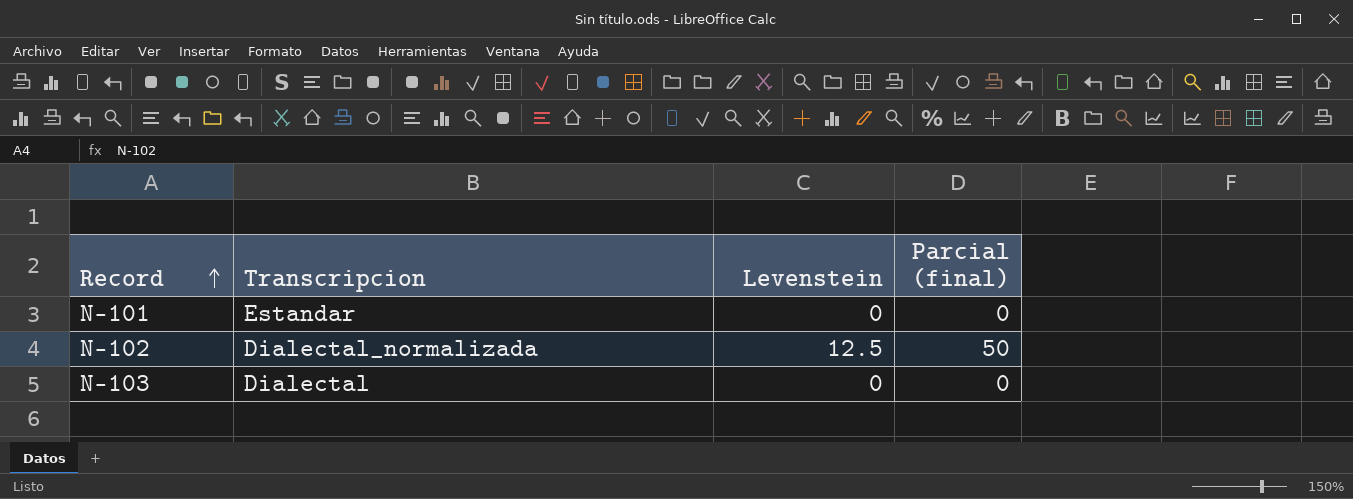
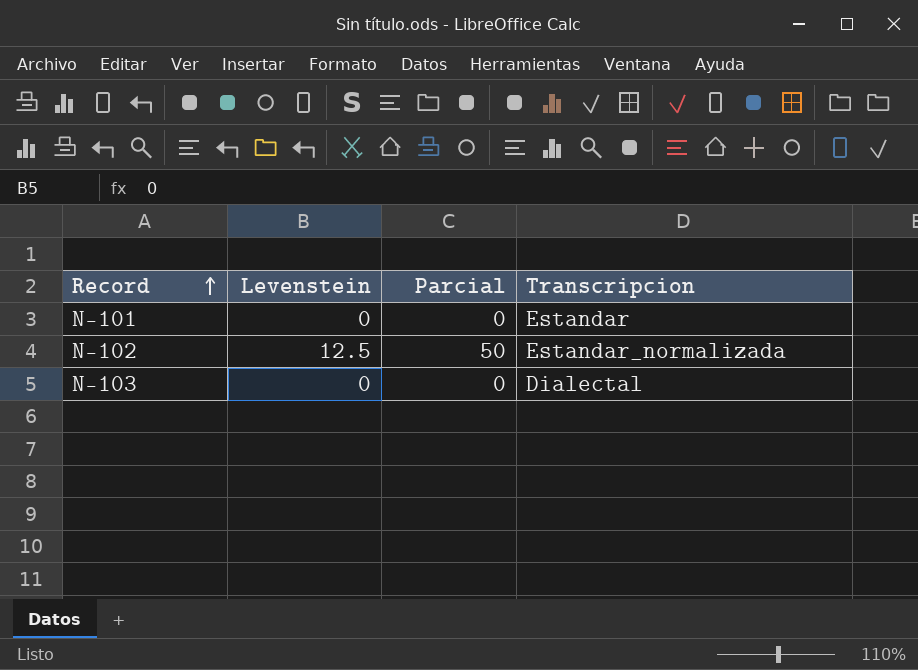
column name: Parcial (final) -> Parcial
column Transcripcion | position: 2 -> 4
N-102 | Transcripcion: Dialectal_normalizada -> Estandar_normalizada

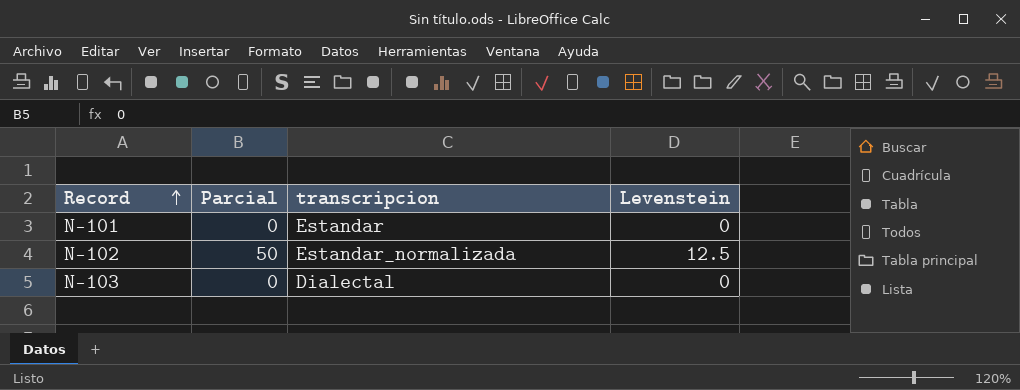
column name: Transcripcion -> transcripcion
column Levenstein | position: 2 -> 4

